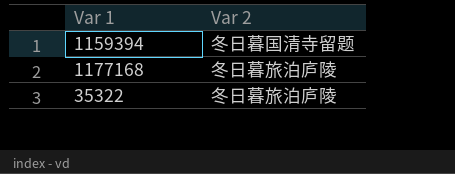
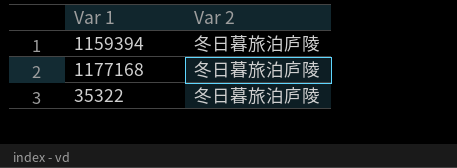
1159394 | Var 2: 冬日暮国清寺留题 -> 冬日暮旅泊庐陵

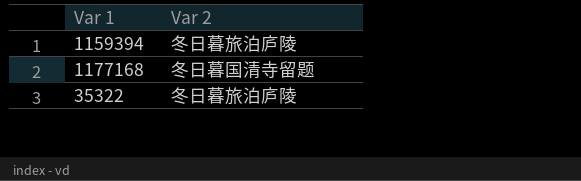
1177168 | Var 2: 冬日暮旅泊庐陵 -> 冬日暮国清寺留题

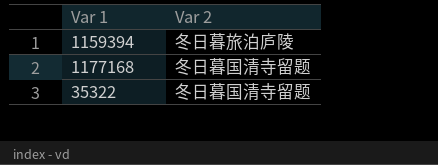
35322 | Var 2: 冬日暮旅泊庐陵 -> 冬日暮国清寺留题

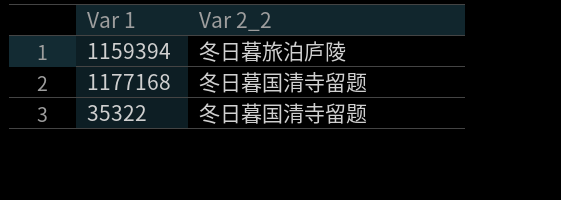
column name: Var 2 -> Var 2_2

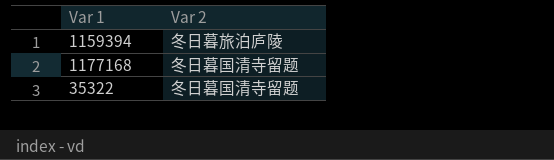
column name: Var 2_2 -> Var 2

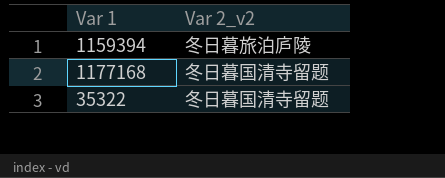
column name: Var 2 -> Var 2_v2

